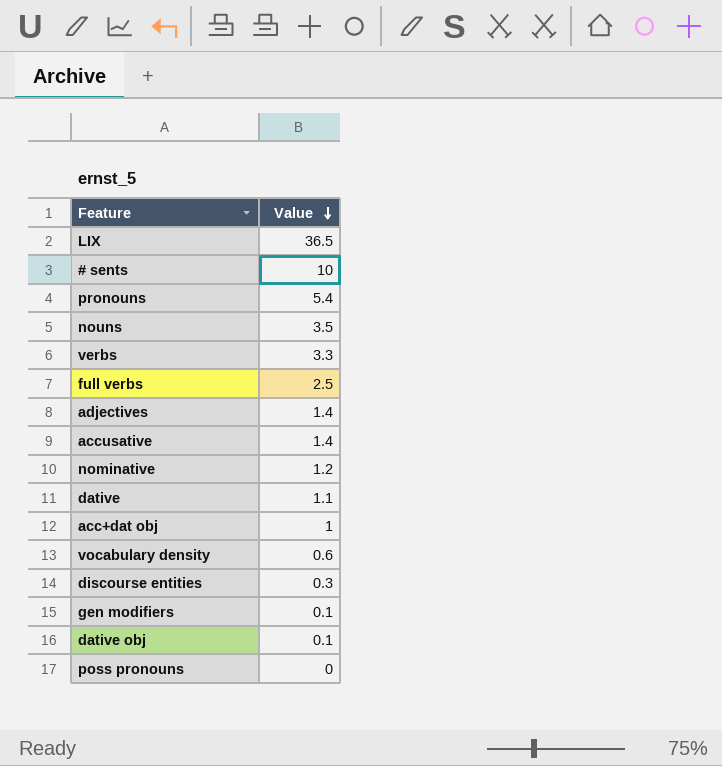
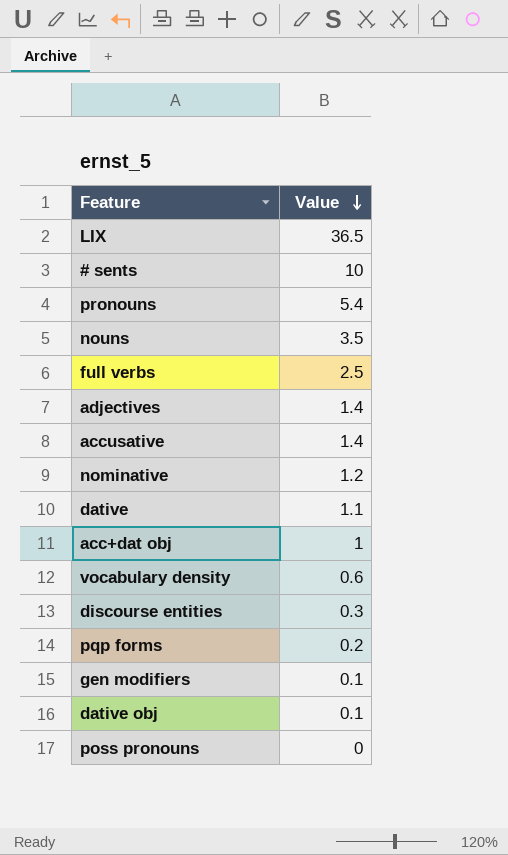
row verbs: 3.3 -> none
row pqp forms: none -> 0.2

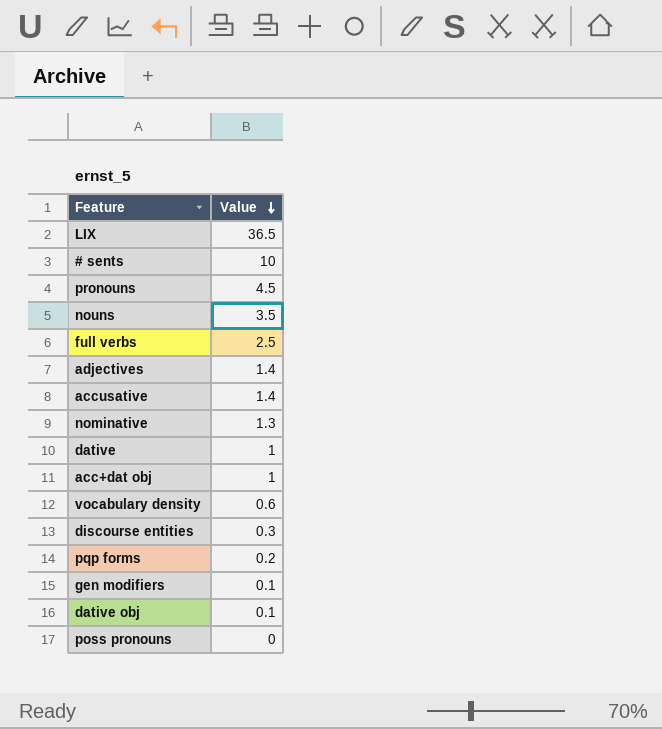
pronouns | Value: 5.4 -> 4.5
nominative | Value: 1.2 -> 1.3
dative | Value: 1.1 -> 1

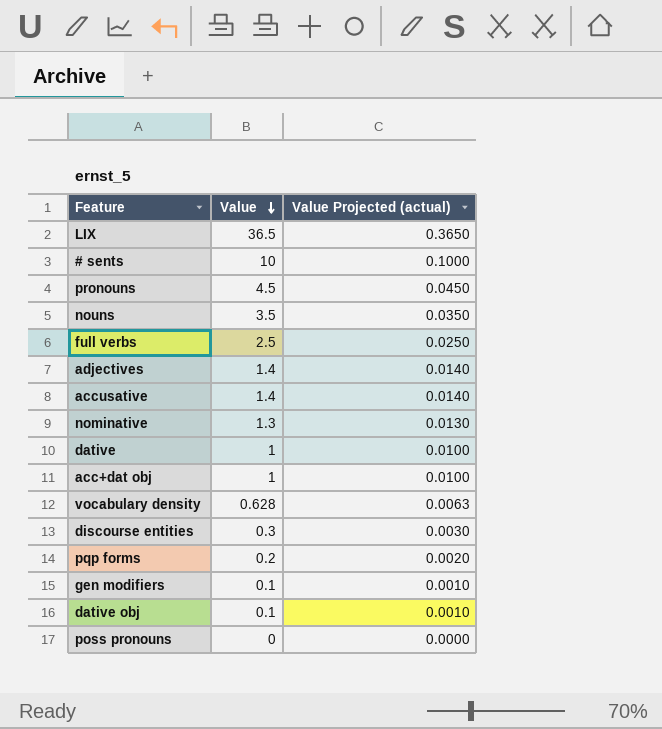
column Value Projected (actual) | formula: none -> [Value] * 0.01
vocabulary density | Value: 0.6 -> 0.628

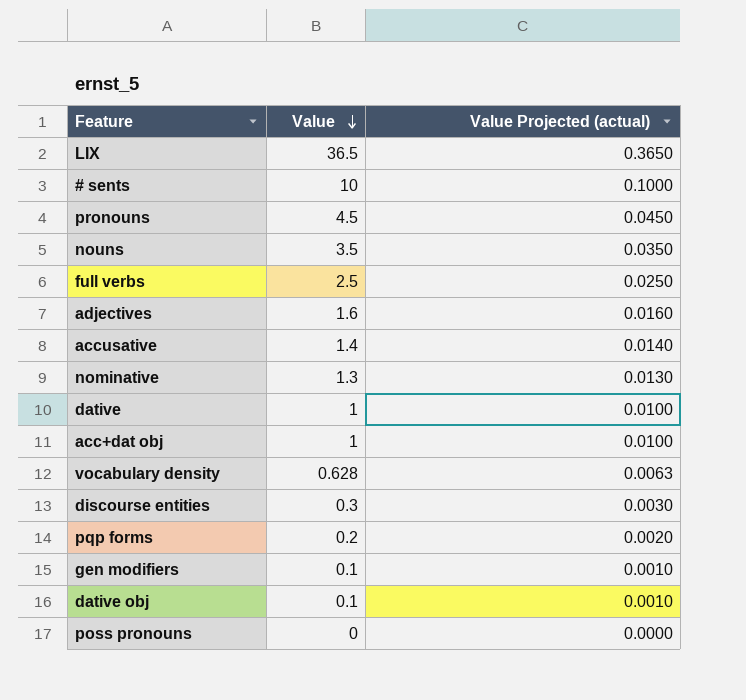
adjectives | Value: 1.4 -> 1.6
adjectives | Value Projected (actual): 0.0140 -> 0.0160

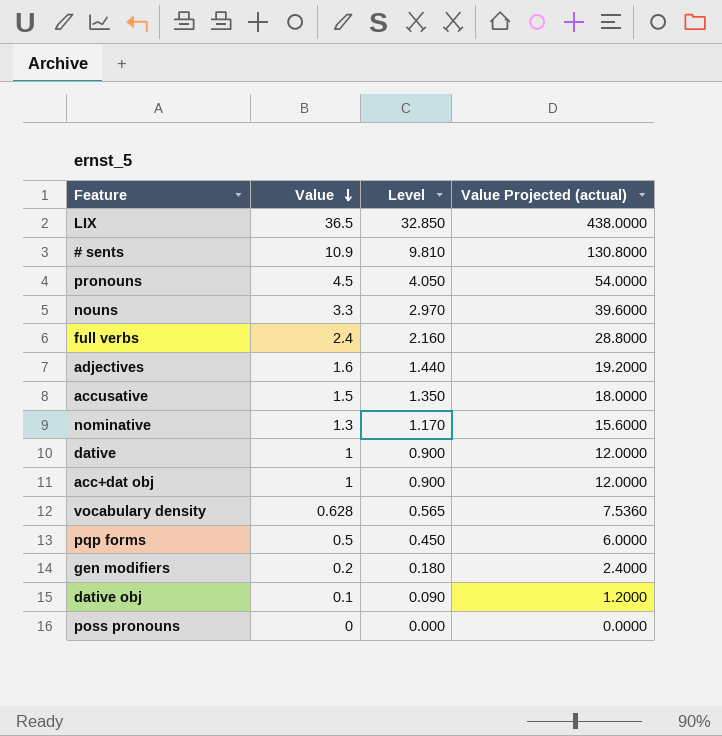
column Level | formula: none -> [Value] * 0.9
column Value Projected (actual) | formula: [Value] * 0.01 -> [Value] * 12
row discourse entities: 0.3 | 0.0030 -> none
# sents | Value: 10 -> 10.9
nouns | Value: 3.5 -> 3.3
full verbs | Value: 2.5 -> 2.4
accusative | Value: 1.4 -> 1.5
pqp forms | Value: 0.2 -> 0.5
gen modifiers | Value: 0.1 -> 0.2

